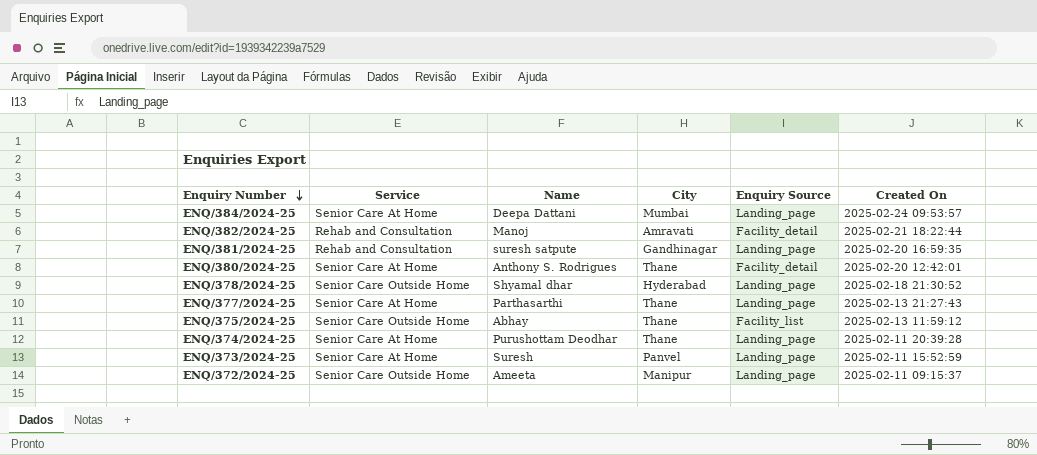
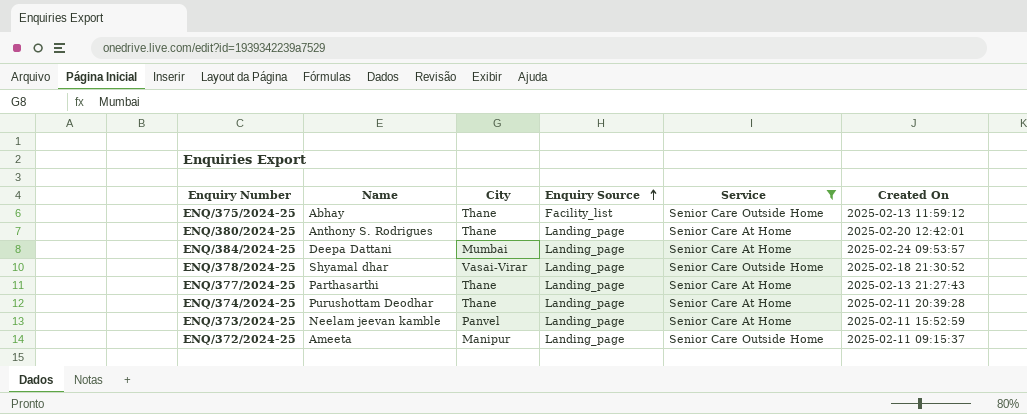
filter: none -> Service != Rehab and Consultation
row order: Enquiry Number descending -> Enquiry Source ascending
column Service | position: 2 -> 5
ENQ/380/2024-25 | Enquiry Source: Facility_detail -> Landing_page
ENQ/378/2024-25 | City: Hyderabad -> Vasai-Virar
ENQ/373/2024-25 | Name: Suresh -> Neelam jeevan kamble

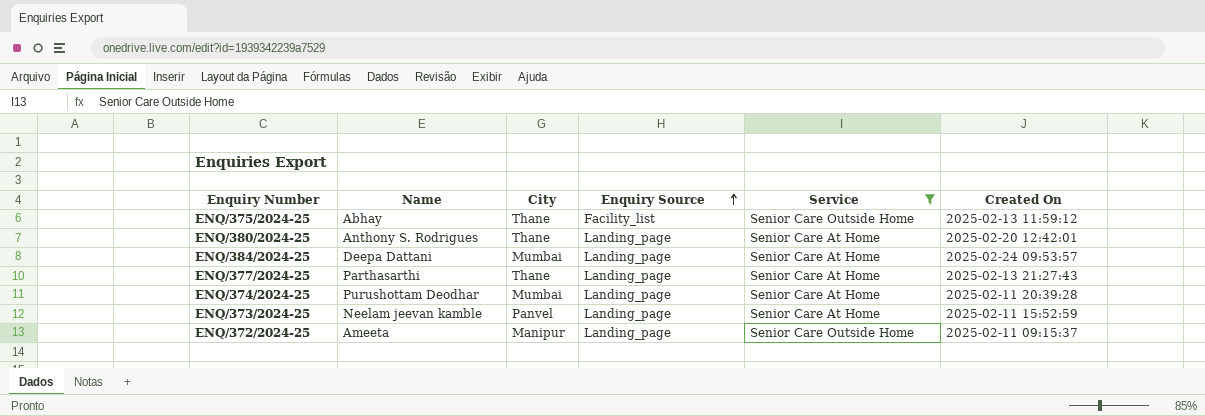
row ENQ/378/2024-25: Shyamal dhar | Vasai-Virar | Landing_page | Senior Care Outside Home | 2025-02-18 21:30:52 -> none
ENQ/374/2024-25 | City: Thane -> Mumbai

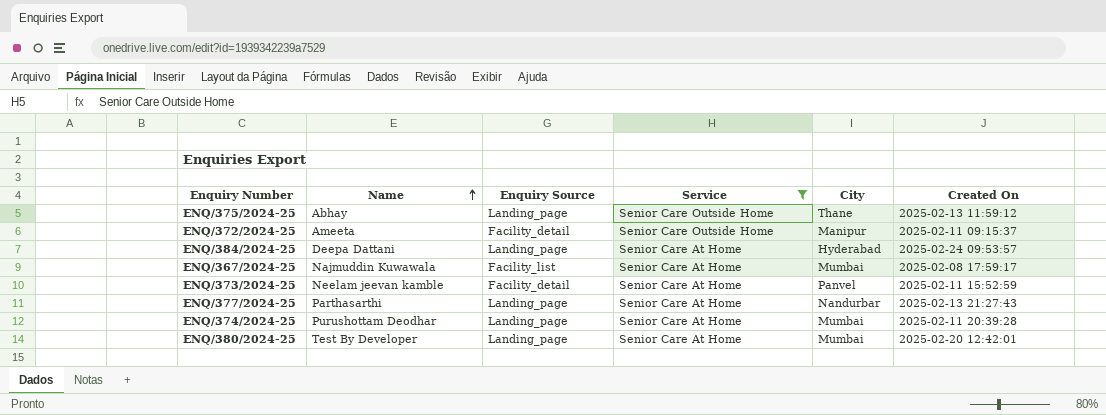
row order: Enquiry Source ascending -> Name ascending
column City | position: 3 -> 5
ENQ/375/2024-25 | Enquiry Source: Facility_list -> Landing_page
ENQ/372/2024-25 | Enquiry Source: Landing_page -> Facility_detail
ENQ/384/2024-25 | City: Mumbai -> Hyderabad
row ENQ/367/2024-25: none -> Najmuddin Kuwawala | Facility_list | Senior Care At Home | Mumbai | 2025-02-08 17:59:17
ENQ/373/2024-25 | Enquiry Source: Landing_page -> Facility_detail
ENQ/377/2024-25 | City: Thane -> Nandurbar
ENQ/380/2024-25 | Name: Anthony S. Rodrigues -> Test By Developer
ENQ/380/2024-25 | City: Thane -> Mumbai

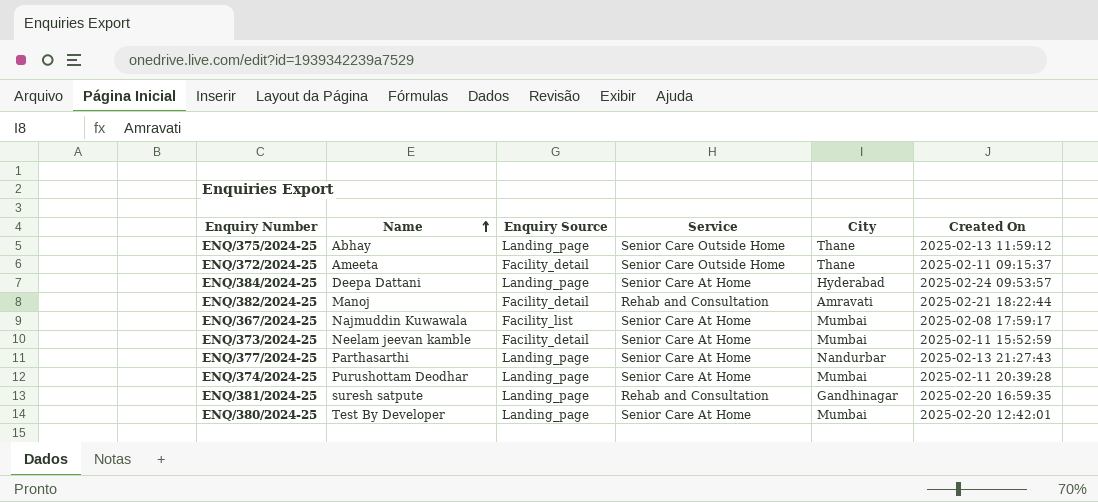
filter: Service != Rehab and Consultation -> none
ENQ/372/2024-25 | City: Manipur -> Thane
ENQ/373/2024-25 | City: Panvel -> Mumbai

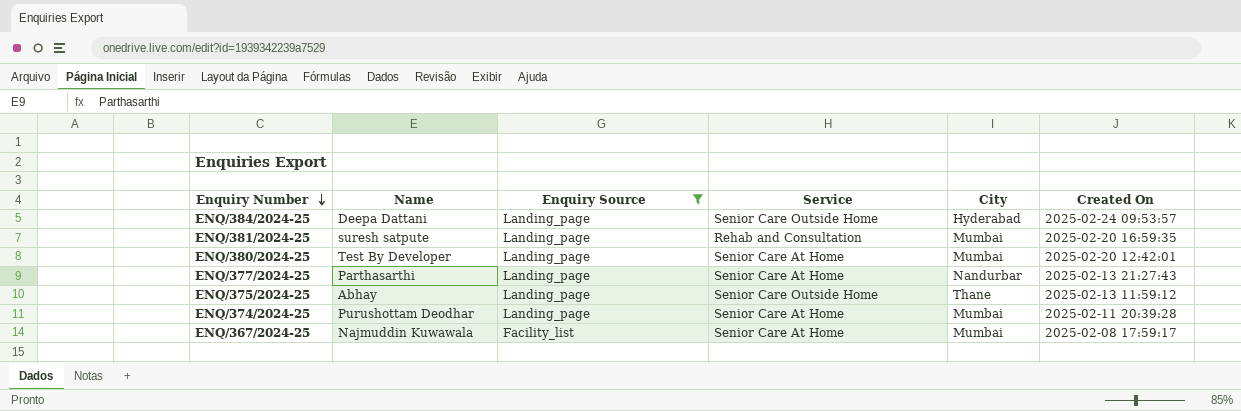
filter: none -> Enquiry Source != Facility_detail
row order: Name ascending -> Enquiry Number descending
ENQ/384/2024-25 | Service: Senior Care At Home -> Senior Care Outside Home
ENQ/381/2024-25 | City: Gandhinagar -> Mumbai

